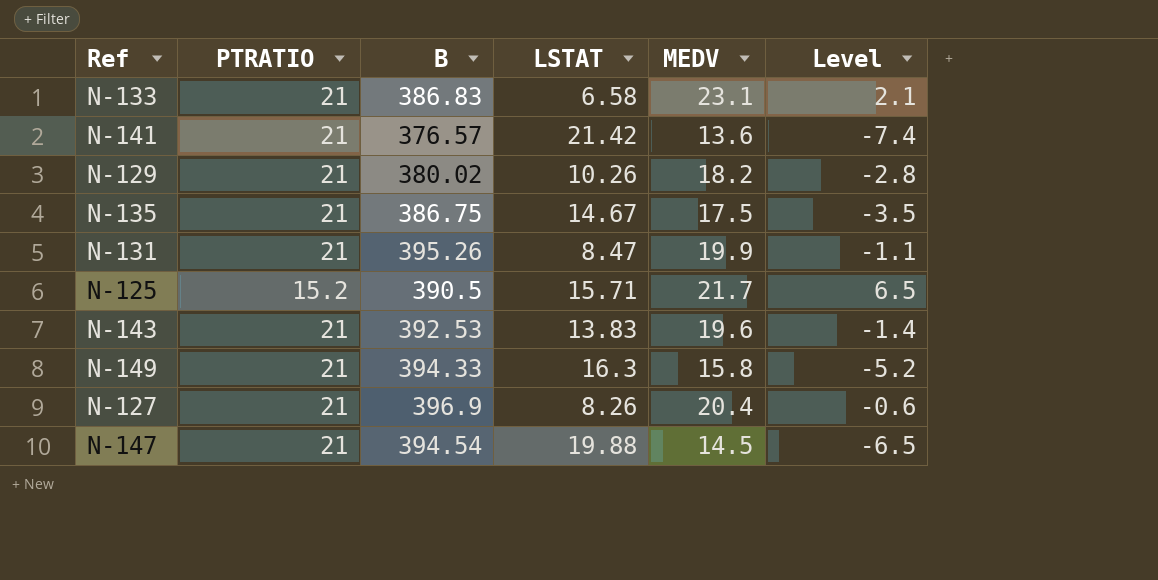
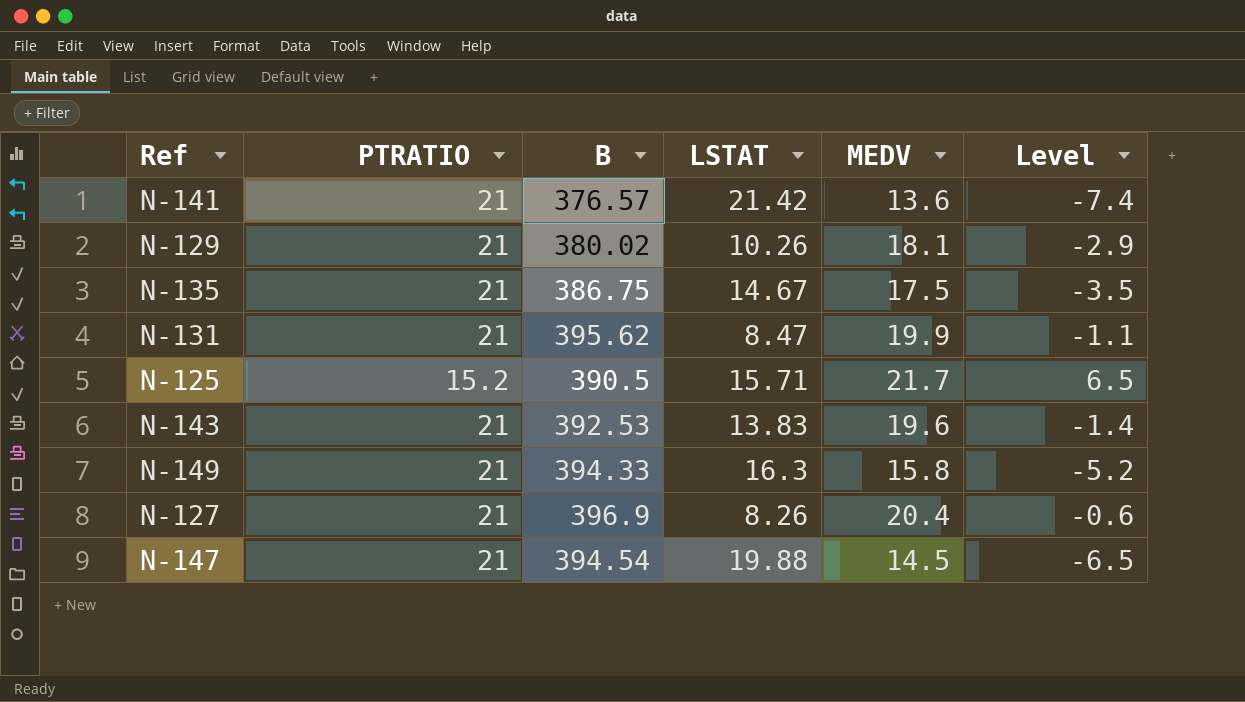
row N-133: 21 | 386.83 | 6.58 | 23.1 | 2.1 -> none
N-129 | MEDV: 18.2 -> 18.1
N-129 | Level: -2.8 -> -2.9
N-131 | B: 395.26 -> 395.62

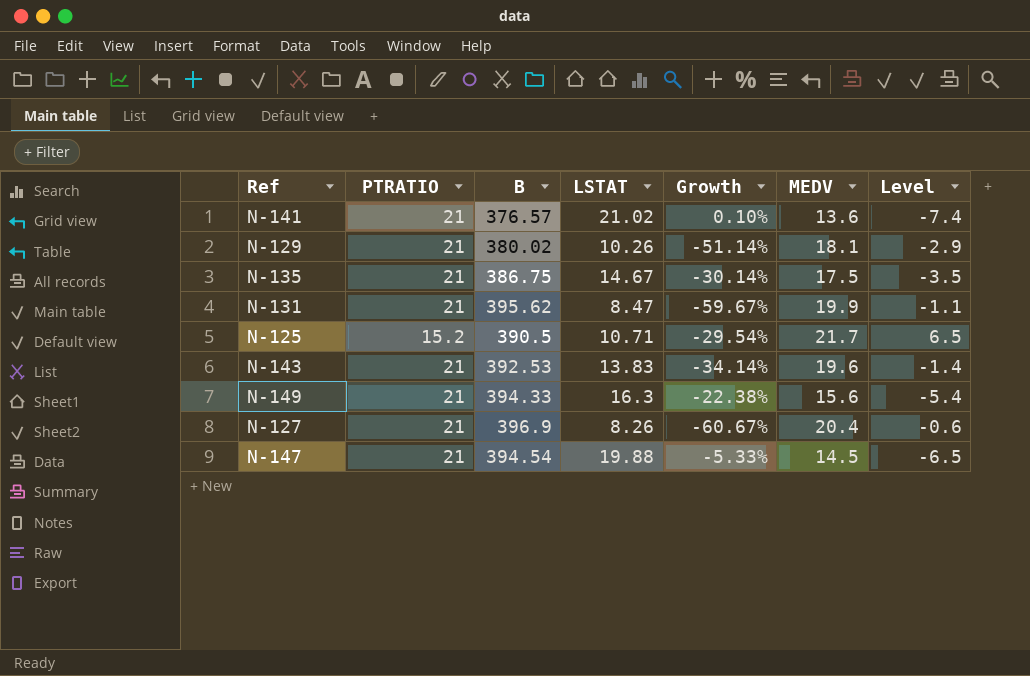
column Growth | formula: none -> ([LSTAT] - [PTRATIO]) / [PTRATIO]
N-141 | LSTAT: 21.42 -> 21.02
N-125 | LSTAT: 15.71 -> 10.71
N-149 | MEDV: 15.8 -> 15.6
N-149 | Level: -5.2 -> -5.4

